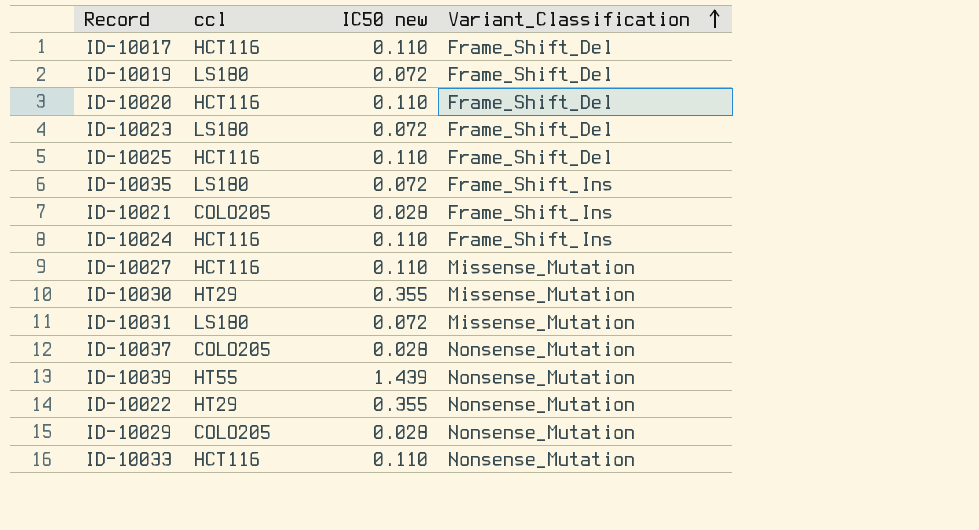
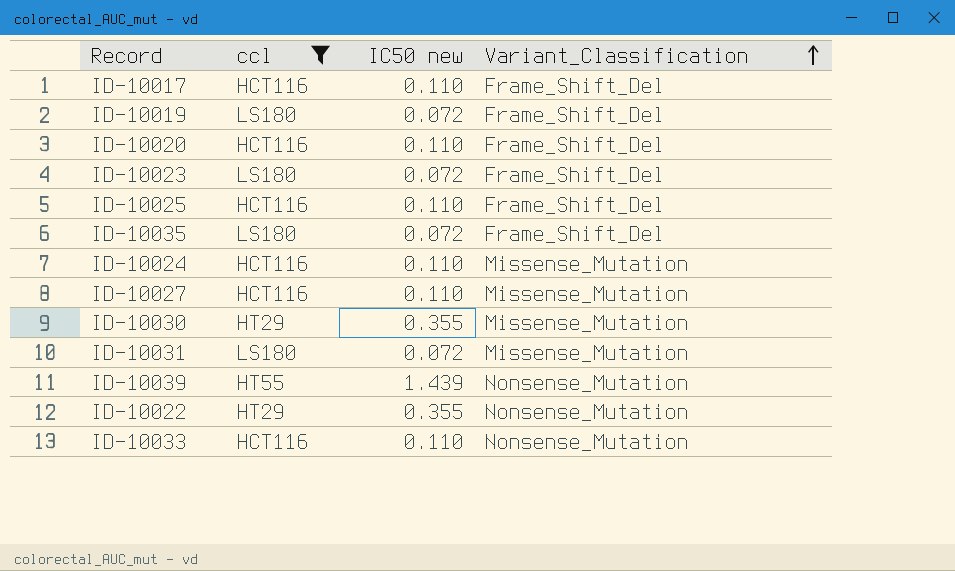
filter: none -> ccl != COLO205
ID-10035 | Variant_Classification: Frame_Shift_Ins -> Frame_Shift_Del
ID-10024 | Variant_Classification: Frame_Shift_Ins -> Missense_Mutation

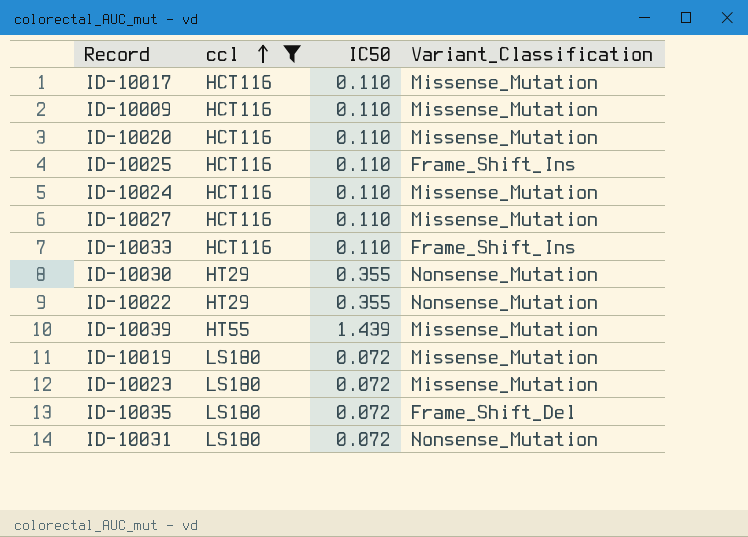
row order: Variant_Classification ascending -> ccl ascending
column name: IC50 new -> IC50
ID-10017 | Variant_Classification: Frame_Shift_Del -> Missense_Mutation
row ID-10009: none -> HCT116 | 0.110 | Missense_Mutation
ID-10020 | Variant_Classification: Frame_Shift_Del -> Missense_Mutation
ID-10025 | Variant_Classification: Frame_Shift_Del -> Frame_Shift_Ins
ID-10033 | Variant_Classification: Nonsense_Mutation -> Frame_Shift_Ins
ID-10030 | Variant_Classification: Missense_Mutation -> Nonsense_Mutation
ID-10039 | Variant_Classification: Nonsense_Mutation -> Missense_Mutation
ID-10019 | Variant_Classification: Frame_Shift_Del -> Missense_Mutation
ID-10023 | Variant_Classification: Frame_Shift_Del -> Missense_Mutation
ID-10031 | Variant_Classification: Missense_Mutation -> Nonsense_Mutation

